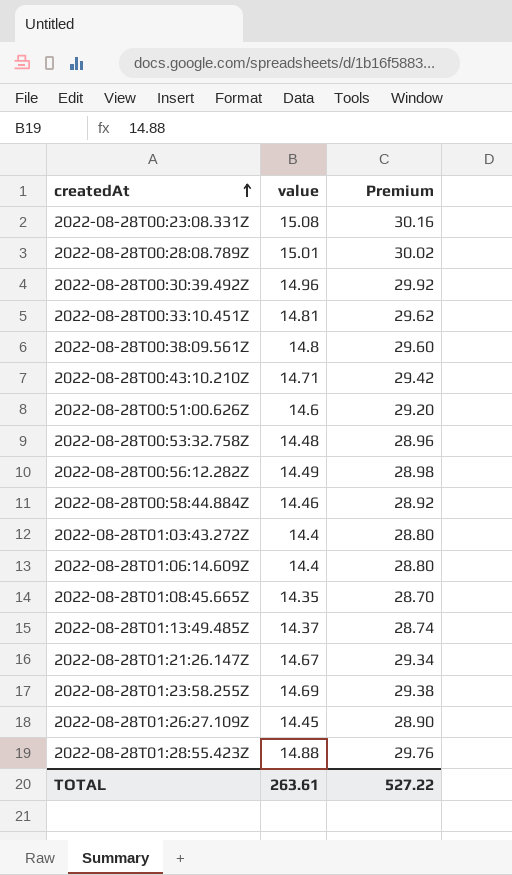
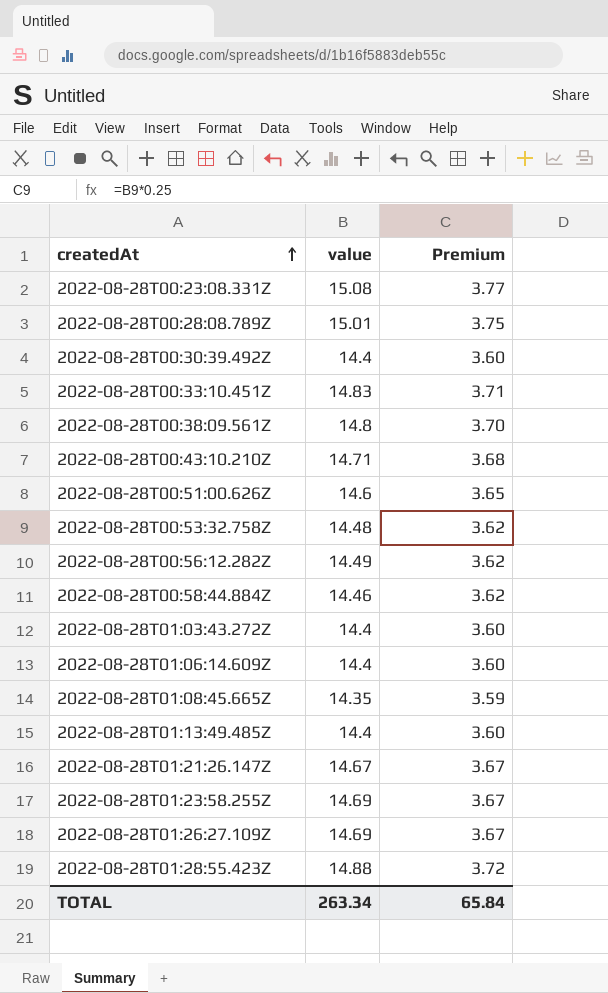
column Premium | formula: [value] * 2 -> [value] * 0.25
2022-08-28T00:30:39.492Z | value: 14.96 -> 14.4
2022-08-28T00:33:10.451Z | value: 14.81 -> 14.83
2022-08-28T01:13:49.485Z | value: 14.37 -> 14.4
2022-08-28T01:26:27.109Z | value: 14.45 -> 14.69
TOTAL | value: 263.61 -> 263.34
TOTAL | Premium: 527.22 -> 65.84

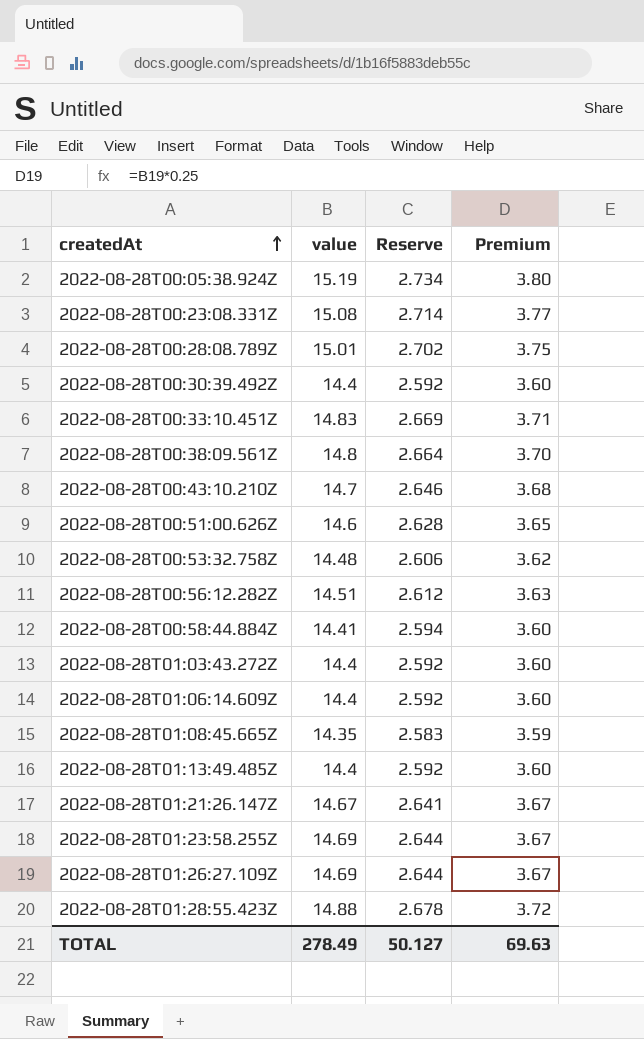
column Reserve | formula: none -> [value] * 0.18
row 2022-08-28T00:05:38.924Z: none -> 15.19 | 2.734 | 3.80
2022-08-28T00:43:10.210Z | value: 14.71 -> 14.7
2022-08-28T00:56:12.282Z | value: 14.49 -> 14.51
2022-08-28T00:56:12.282Z | Premium: 3.62 -> 3.63
2022-08-28T00:58:44.884Z | value: 14.46 -> 14.41
2022-08-28T00:58:44.884Z | Premium: 3.62 -> 3.60
TOTAL | value: 263.34 -> 278.49
TOTAL | Premium: 65.84 -> 69.63

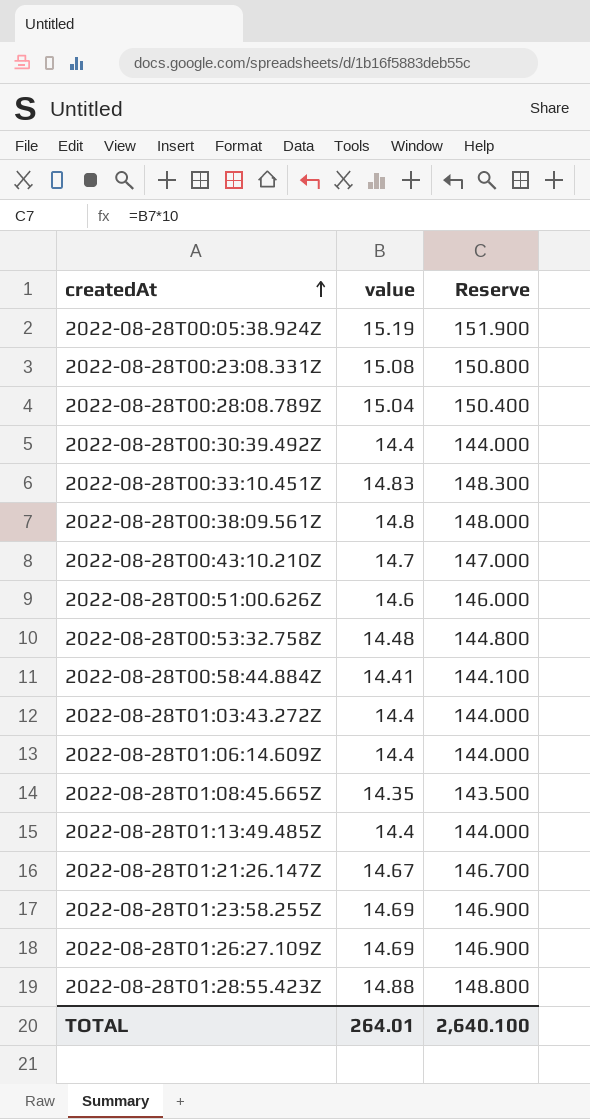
column Premium | formula: [value] * 0.25 -> none
column Reserve | formula: [value] * 0.18 -> [value] * 10
row 2022-08-28T00:56:12.282Z: 14.51 | 2.612 | 3.63 -> none
2022-08-28T00:28:08.789Z | value: 15.01 -> 15.04
TOTAL | value: 278.49 -> 264.01
TOTAL | Reserve: 50.127 -> 2,640.100

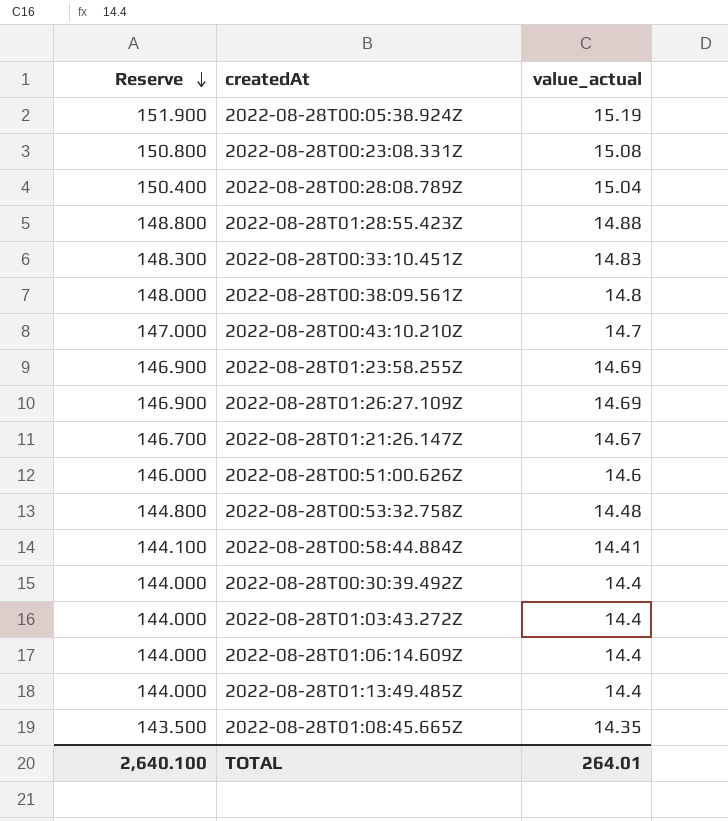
row order: createdAt ascending -> Reserve descending
column Reserve | position: 3 -> 1
column name: value -> value_actual

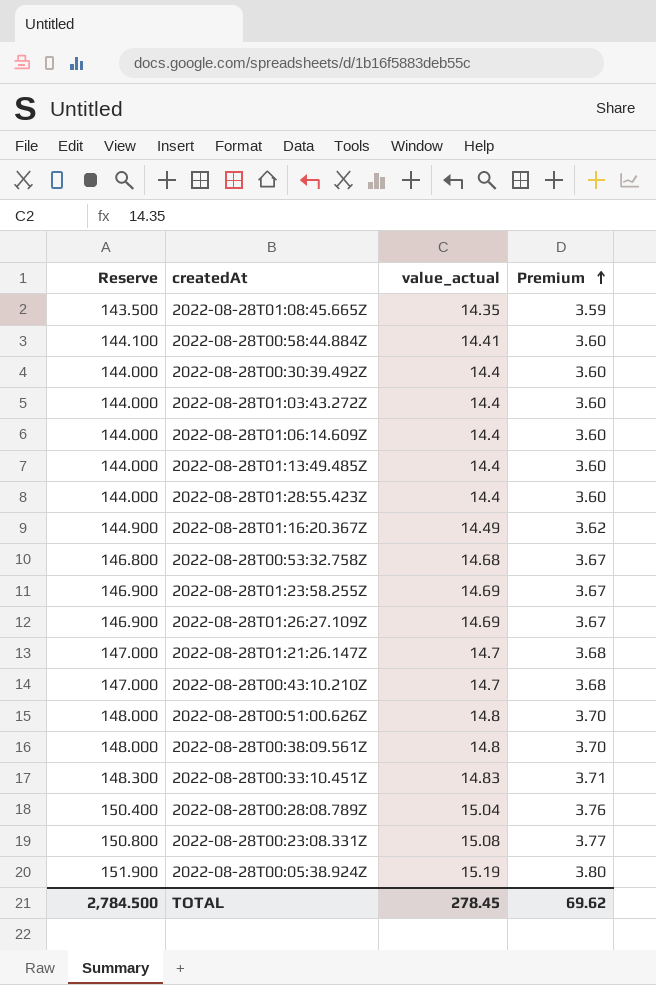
row order: Reserve descending -> Premium ascending
column Premium | formula: none -> [value_actual] * 0.25
2022-08-28T01:28:55.423Z | Reserve: 148.800 -> 144.000
2022-08-28T01:28:55.423Z | value_actual: 14.88 -> 14.4
row 2022-08-28T01:16:20.367Z: none -> 144.900 | 14.49 | 3.62
2022-08-28T00:53:32.758Z | Reserve: 144.800 -> 146.800
2022-08-28T00:53:32.758Z | value_actual: 14.48 -> 14.68
2022-08-28T01:21:26.147Z | Reserve: 146.700 -> 147.000
2022-08-28T01:21:26.147Z | value_actual: 14.67 -> 14.7
2022-08-28T00:51:00.626Z | Reserve: 146.000 -> 148.000
2022-08-28T00:51:00.626Z | value_actual: 14.6 -> 14.8
TOTAL | Reserve: 2,640.100 -> 2,784.500
TOTAL | value_actual: 264.01 -> 278.45

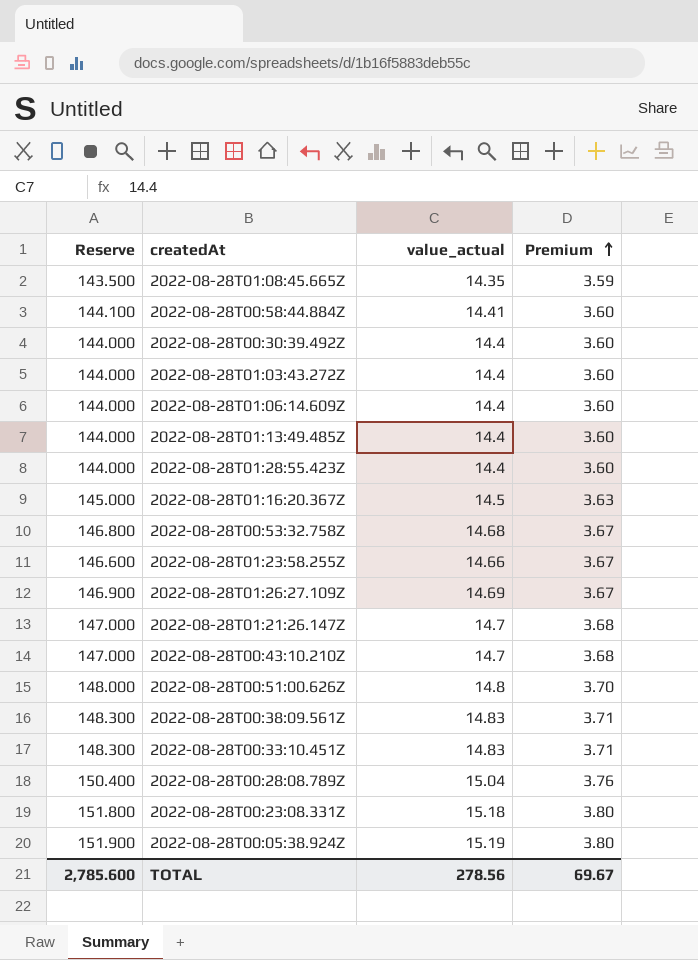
2022-08-28T01:16:20.367Z | Reserve: 144.900 -> 145.000
2022-08-28T01:16:20.367Z | value_actual: 14.49 -> 14.5
2022-08-28T01:16:20.367Z | Premium: 3.62 -> 3.63
2022-08-28T01:23:58.255Z | Reserve: 146.900 -> 146.600
2022-08-28T01:23:58.255Z | value_actual: 14.69 -> 14.66
2022-08-28T00:38:09.561Z | Reserve: 148.000 -> 148.300
2022-08-28T00:38:09.561Z | value_actual: 14.8 -> 14.83
2022-08-28T00:38:09.561Z | Premium: 3.70 -> 3.71
2022-08-28T00:23:08.331Z | Reserve: 150.800 -> 151.800
2022-08-28T00:23:08.331Z | value_actual: 15.08 -> 15.18
2022-08-28T00:23:08.331Z | Premium: 3.77 -> 3.80
TOTAL | Reserve: 2,784.500 -> 2,785.600
TOTAL | value_actual: 278.45 -> 278.56
TOTAL | Premium: 69.62 -> 69.67

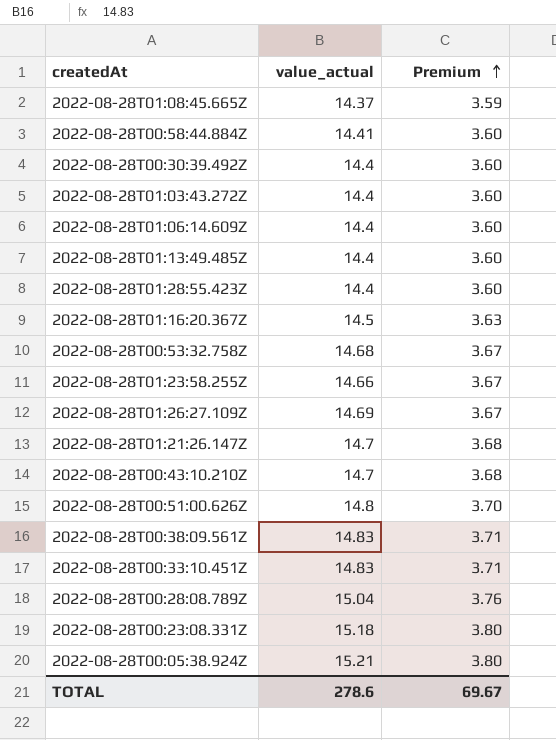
column Reserve | formula: [value_actual] * 10 -> none
2022-08-28T01:08:45.665Z | value_actual: 14.35 -> 14.37
2022-08-28T00:05:38.924Z | value_actual: 15.19 -> 15.21
TOTAL | value_actual: 278.56 -> 278.6

